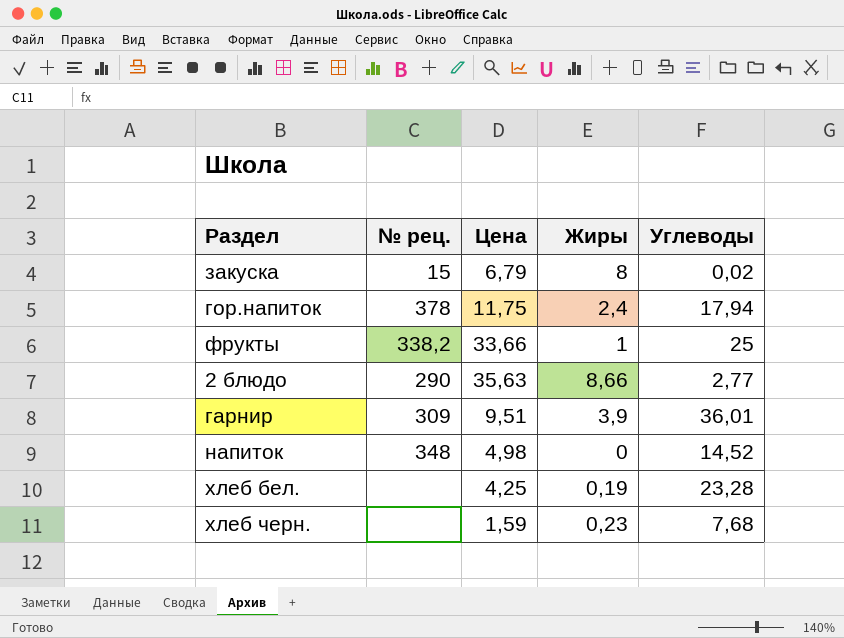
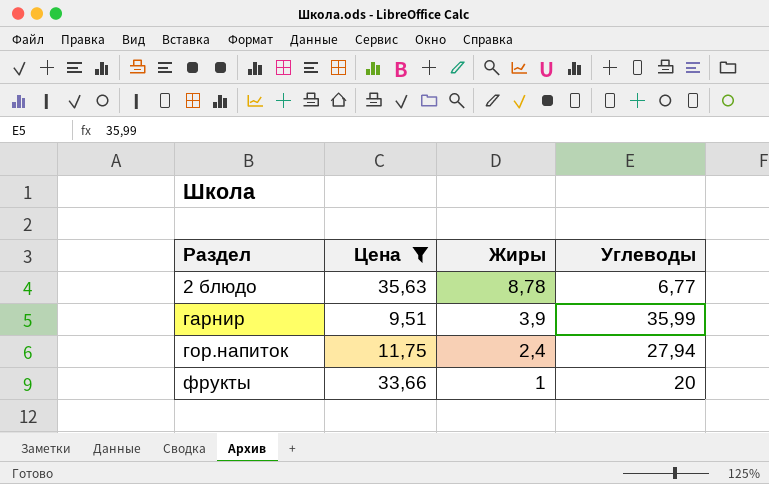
filter: none -> Цена >= 9,51
row order: none -> Раздел ascending
column № рец. | position: 2 -> none
2 блюдо | Жиры: 8,66 -> 8,78
2 блюдо | Углеводы: 2,77 -> 6,77
гарнир | Углеводы: 36,01 -> 35,99
гор.напиток | Углеводы: 17,94 -> 27,94
фрукты | Углеводы: 25 -> 20

